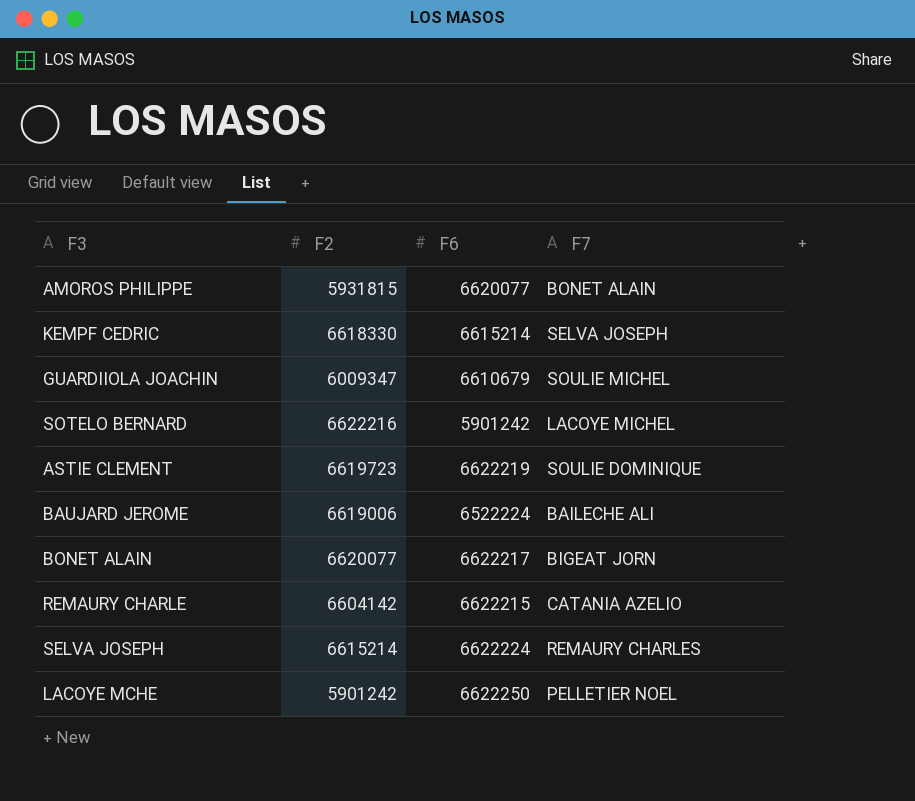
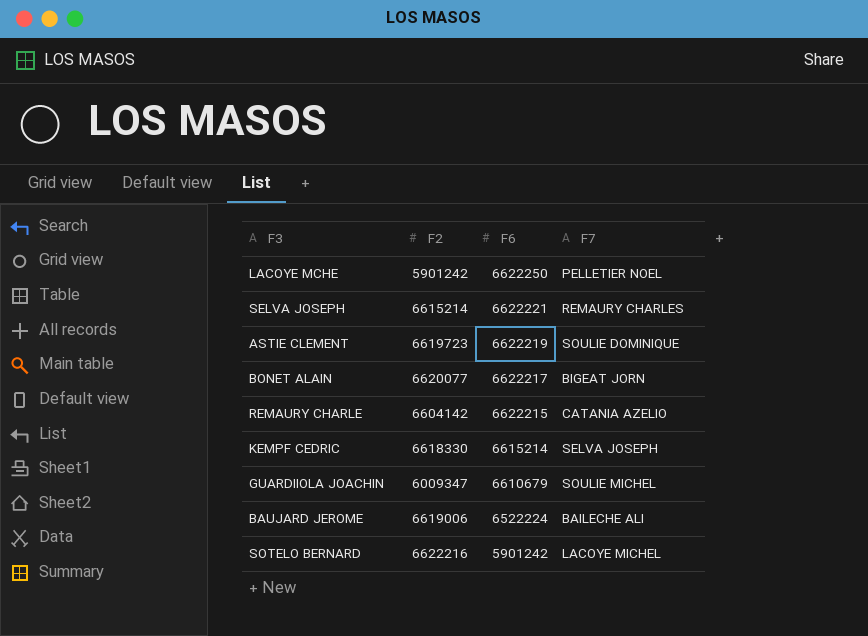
row order: none -> F6 descending
row AMOROS PHILIPPE: 5931815 | 6620077 | BONET ALAIN -> none
SELVA JOSEPH | F6: 6622224 -> 6622221

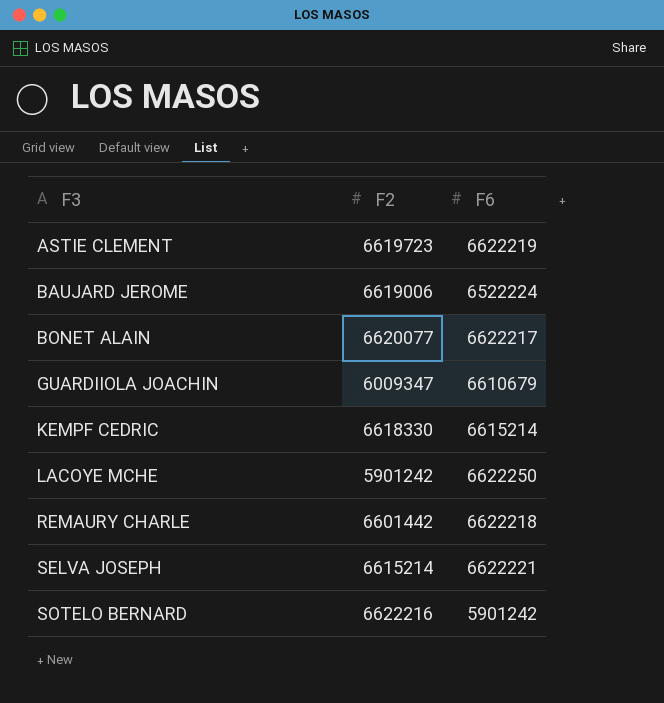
row order: F6 descending -> F3 ascending
column F7 | position: 4 -> none
REMAURY CHARLE | F2: 6604142 -> 6601442
REMAURY CHARLE | F6: 6622215 -> 6622218

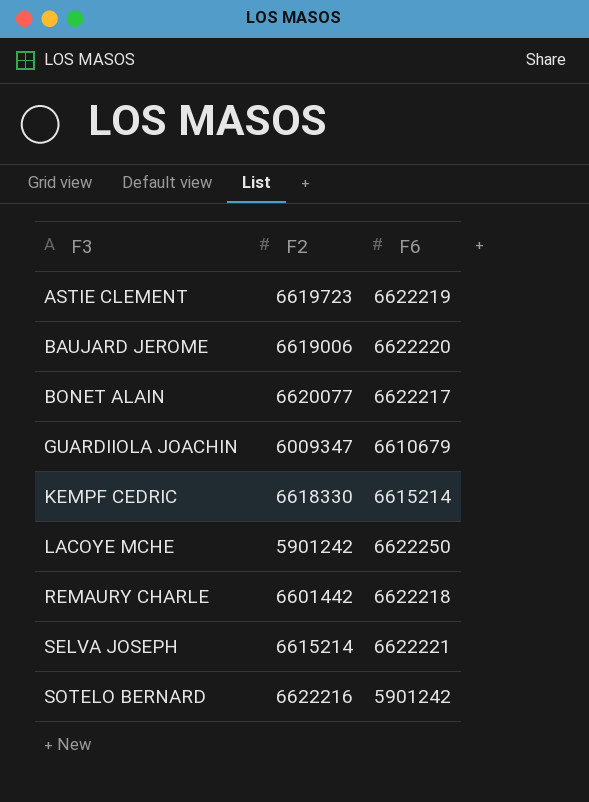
BAUJARD JEROME | F6: 6522224 -> 6622220

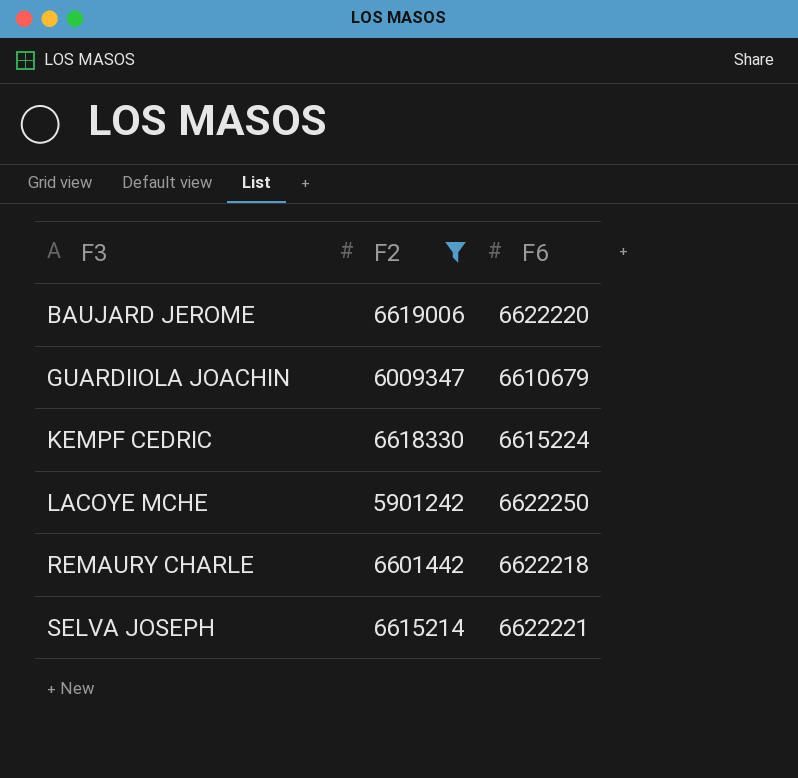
filter: none -> F2 <= 6619006
KEMPF CEDRIC | F6: 6615214 -> 6615224

